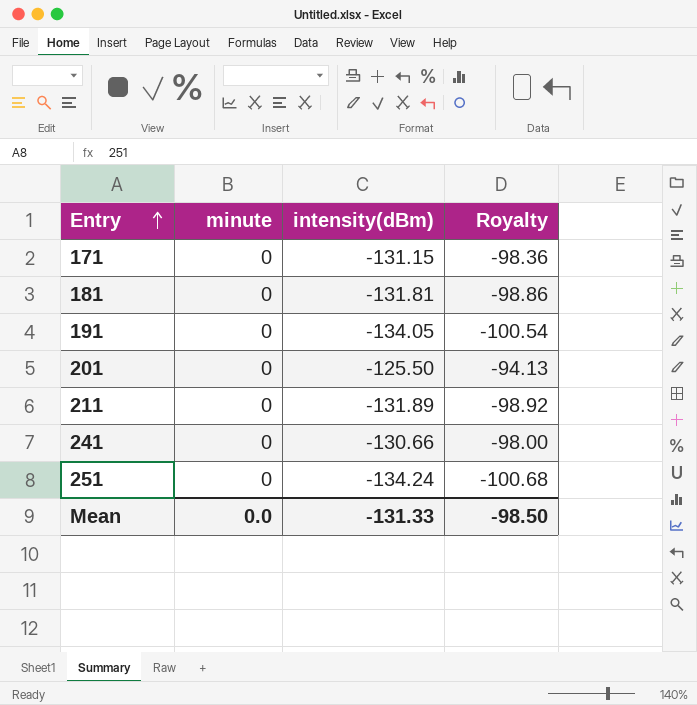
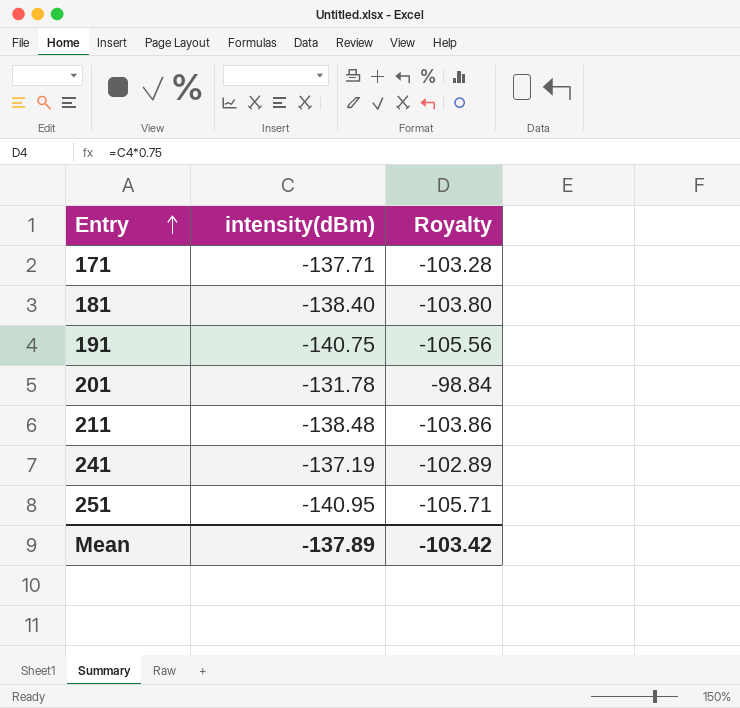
column minute | position: 2 -> none
171 | intensity(dBm): -131.15 -> -137.71
171 | Royalty: -98.36 -> -103.28
181 | intensity(dBm): -131.81 -> -138.40
181 | Royalty: -98.86 -> -103.80
191 | intensity(dBm): -134.05 -> -140.75
191 | Royalty: -100.54 -> -105.56
201 | intensity(dBm): -125.50 -> -131.78
201 | Royalty: -94.13 -> -98.84
211 | intensity(dBm): -131.89 -> -138.48
211 | Royalty: -98.92 -> -103.86
241 | intensity(dBm): -130.66 -> -137.19
241 | Royalty: -98.00 -> -102.89
251 | intensity(dBm): -134.24 -> -140.95
251 | Royalty: -100.68 -> -105.71
Mean | intensity(dBm): -131.33 -> -137.89
Mean | Royalty: -98.50 -> -103.42

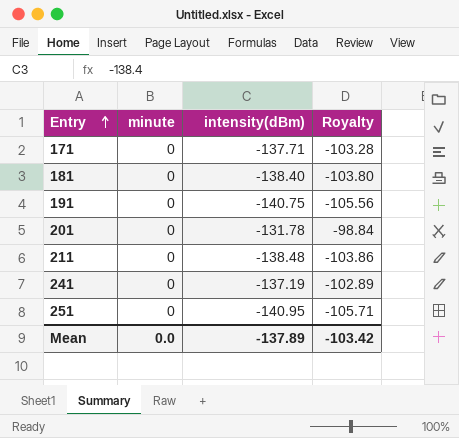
column minute | position: none -> 2

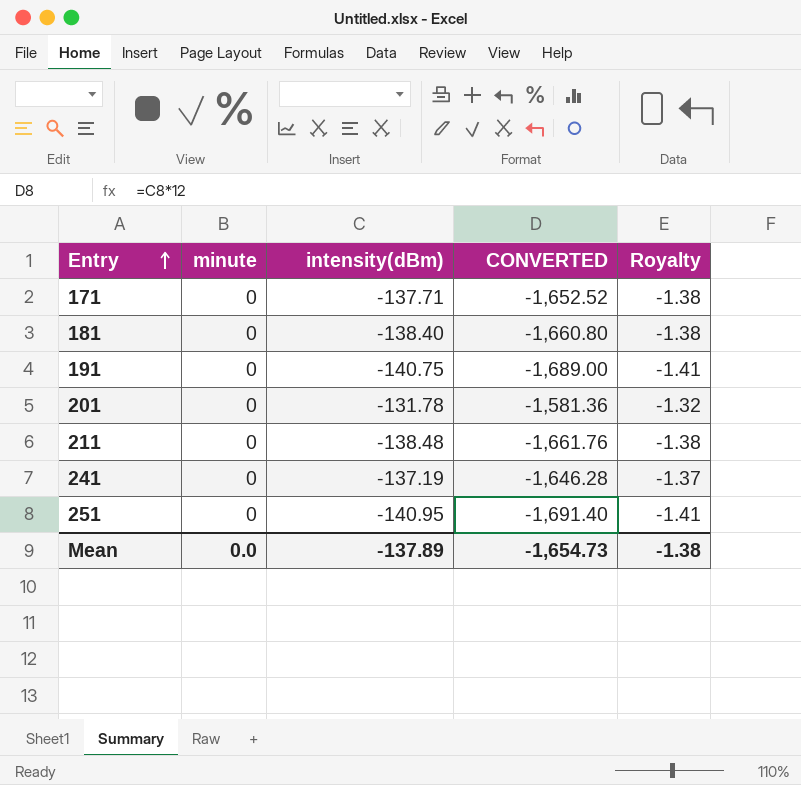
column CONVERTED | formula: none -> [intensity(dBm)] * 12
column Royalty | formula: [intensity(dBm)] * 0.75 -> [intensity(dBm)] * 0.01
Mean | Royalty: -103.42 -> -1.38

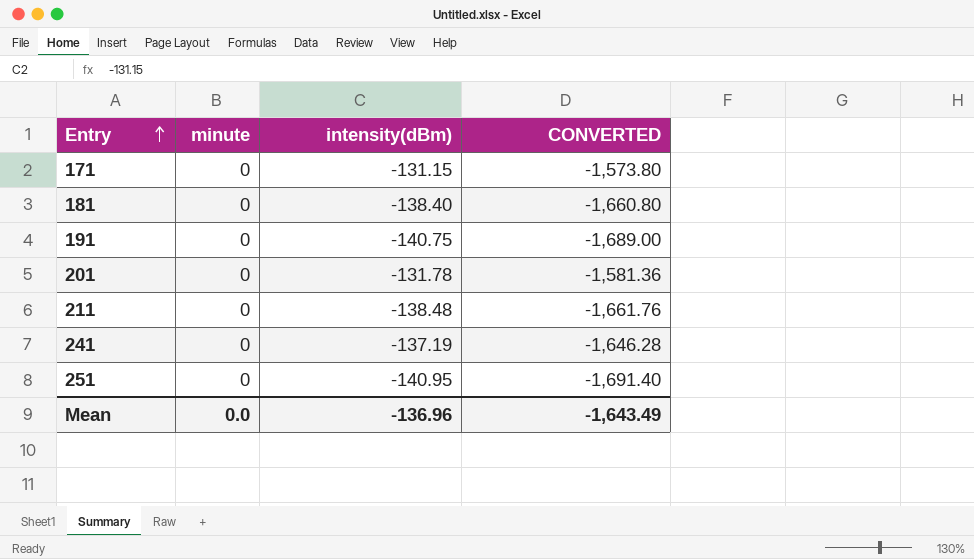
column Royalty | formula: [intensity(dBm)] * 0.01 -> none
171 | intensity(dBm): -137.71 -> -131.15
171 | CONVERTED: -1,652.52 -> -1,573.80
Mean | intensity(dBm): -137.89 -> -136.96
Mean | CONVERTED: -1,654.73 -> -1,643.49

